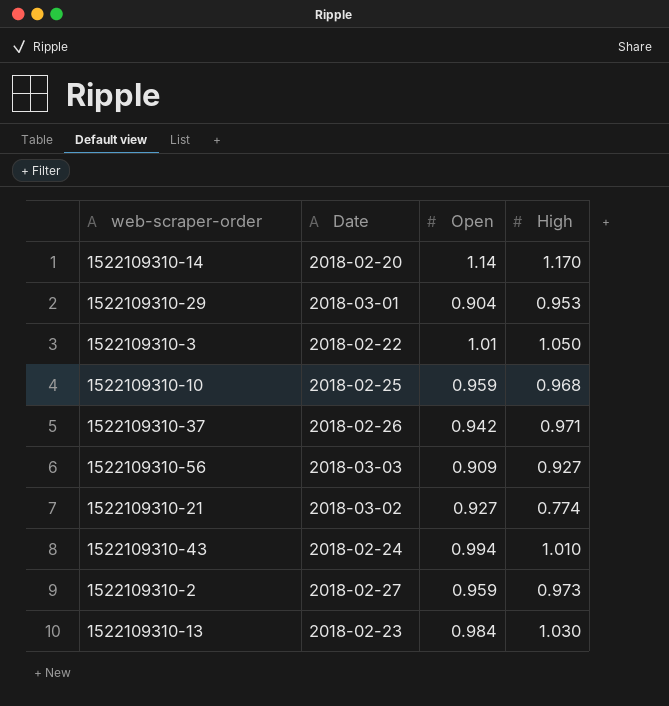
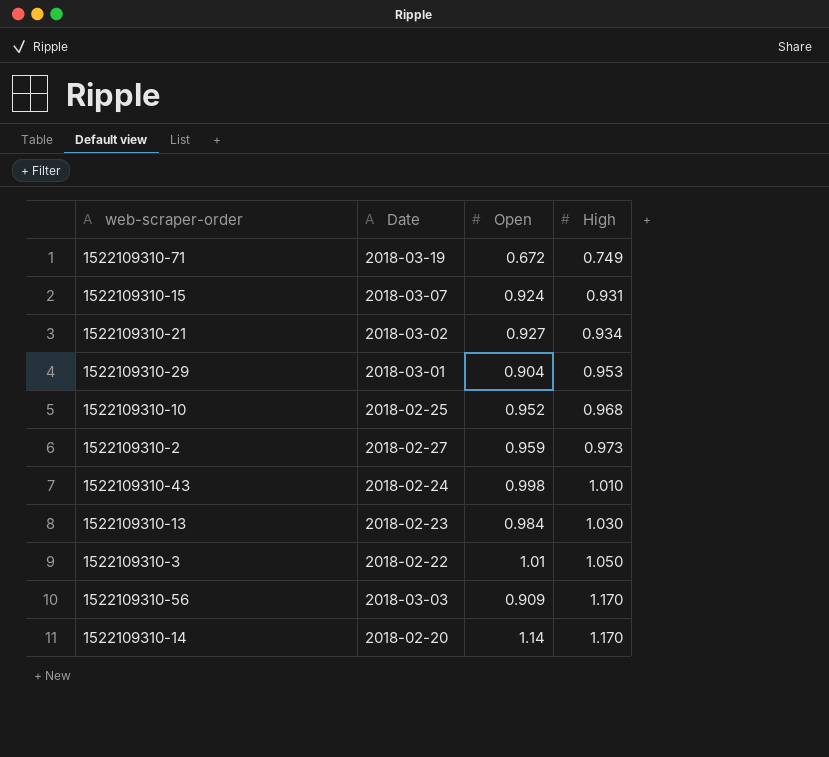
row order: none -> High ascending
row 1522109310-37: 2018-02-26 | 0.942 | 0.971 -> none
row 1522109310-71: none -> 2018-03-19 | 0.672 | 0.749
row 1522109310-15: none -> 2018-03-07 | 0.924 | 0.931
1522109310-21 | High: 0.774 -> 0.934
1522109310-10 | Open: 0.959 -> 0.952
1522109310-43 | Open: 0.994 -> 0.998
1522109310-56 | High: 0.927 -> 1.170

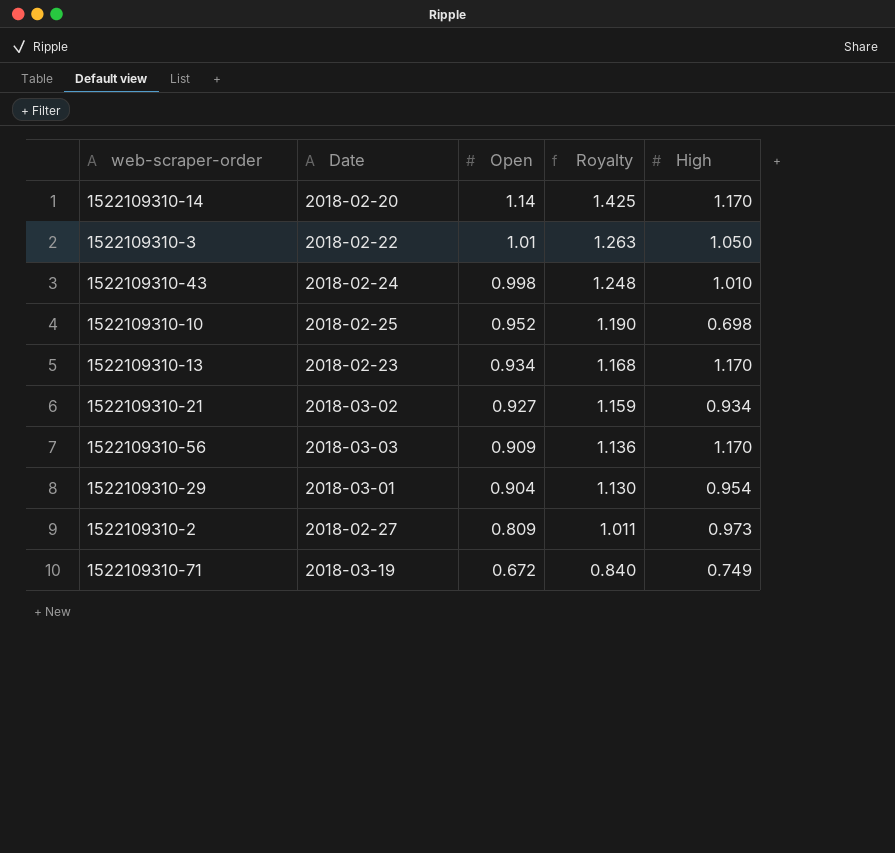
row order: High ascending -> Open descending
column Royalty | formula: none -> [Open] * 1.25
row 1522109310-15: 2018-03-07 | 0.924 | 0.931 -> none
1522109310-10 | High: 0.968 -> 0.698
1522109310-13 | Open: 0.984 -> 0.934
1522109310-13 | High: 1.030 -> 1.170
1522109310-29 | High: 0.953 -> 0.954
1522109310-2 | Open: 0.959 -> 0.809

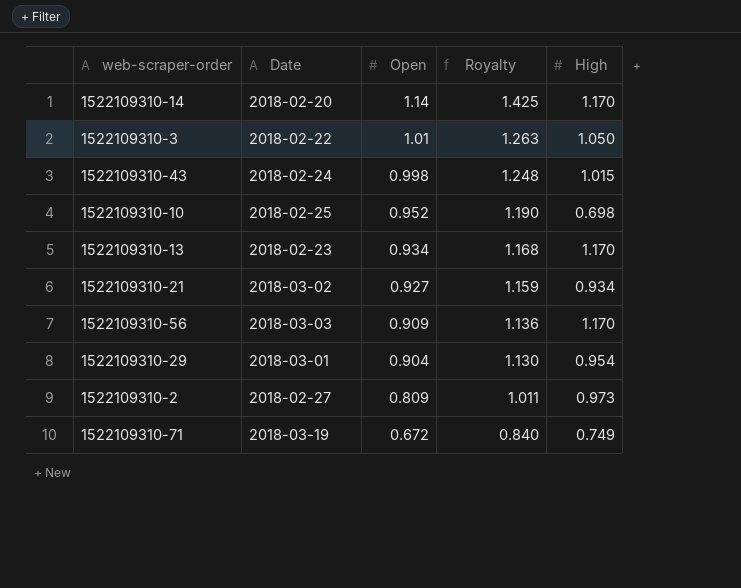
1522109310-43 | High: 1.010 -> 1.015

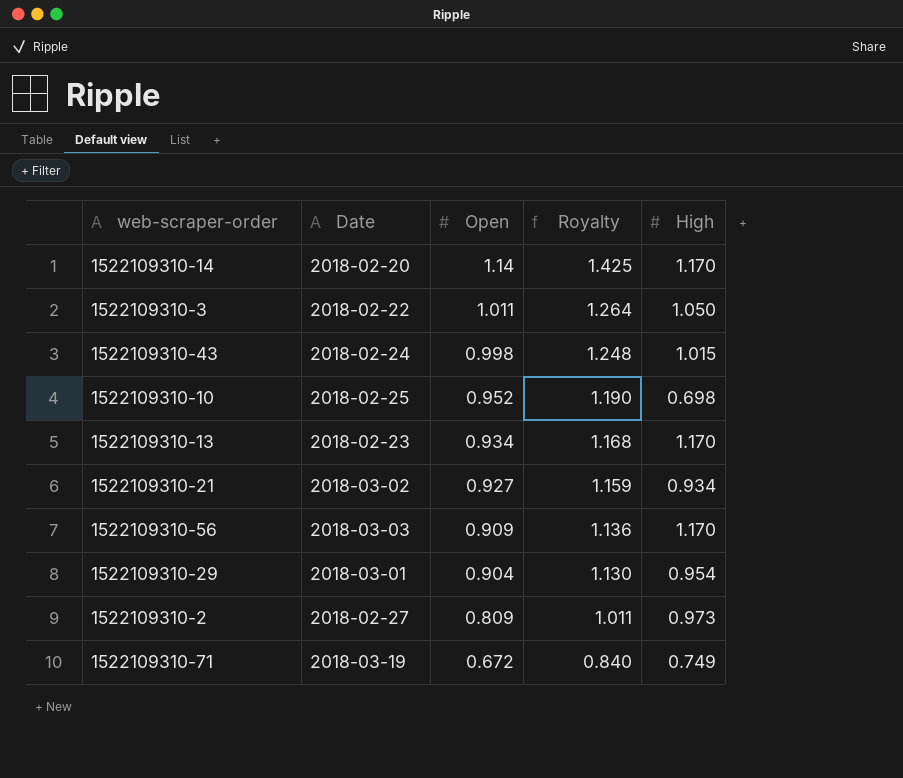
1522109310-3 | Open: 1.01 -> 1.011
1522109310-3 | Royalty: 1.263 -> 1.264

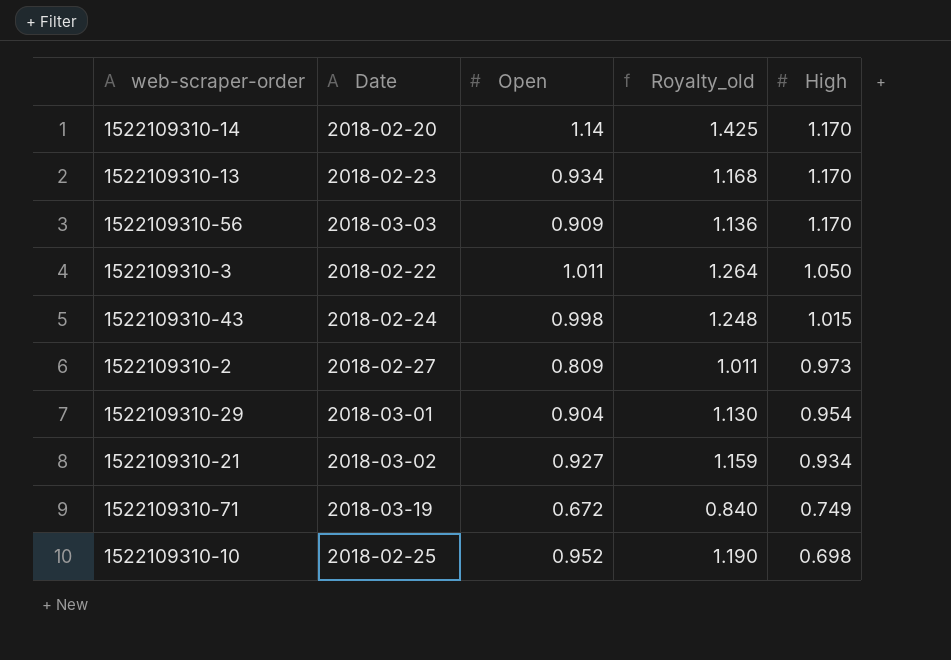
row order: Open descending -> High descending
column name: Royalty -> Royalty_old

